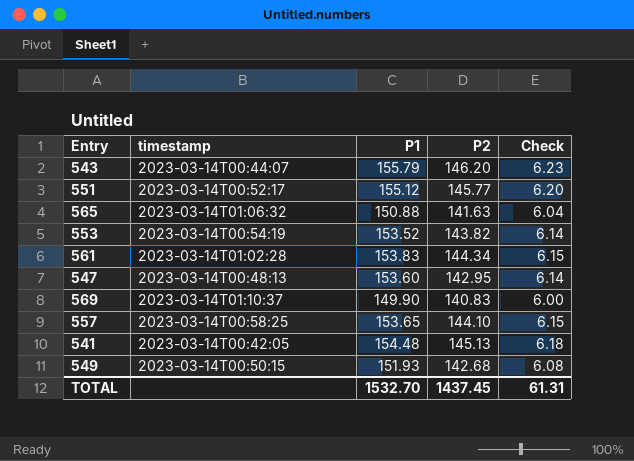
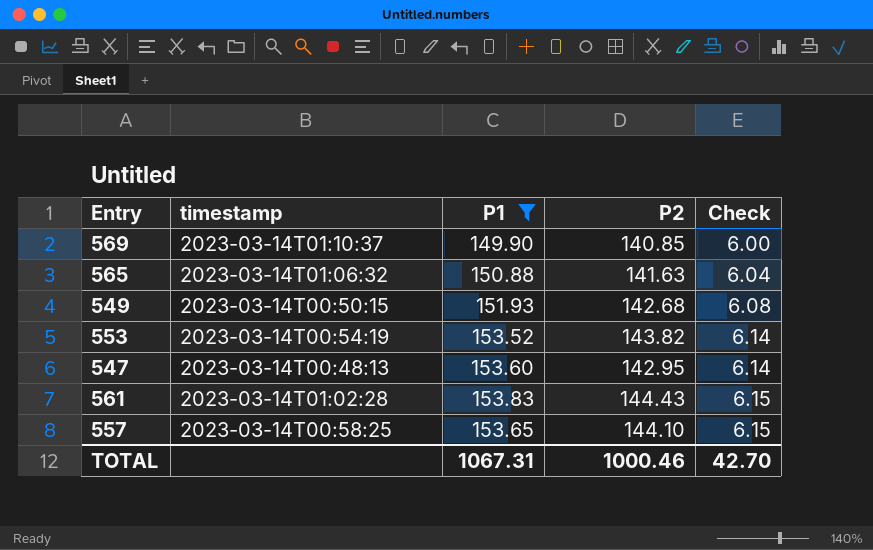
filter: none -> P1 <= 153.83
row order: none -> Check ascending
569 | P2: 140.83 -> 140.85
561 | P2: 144.34 -> 144.43
TOTAL | P1: 1532.70 -> 1067.31
TOTAL | P2: 1437.45 -> 1000.46
TOTAL | Check: 61.31 -> 42.70

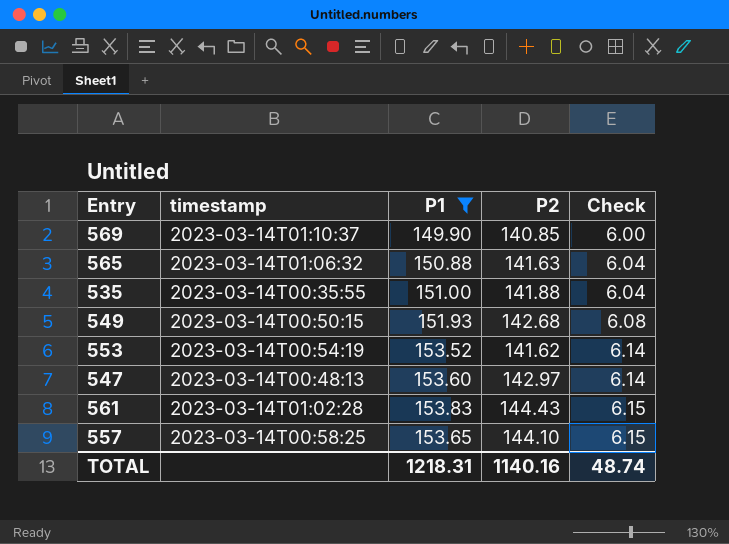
row 535: none -> 2023-03-14T00:35:55 | 151.00 | 141.88 | 6.04
553 | P2: 143.82 -> 141.62
547 | P2: 142.95 -> 142.97
TOTAL | P1: 1067.31 -> 1218.31
TOTAL | P2: 1000.46 -> 1140.16
TOTAL | Check: 42.70 -> 48.74

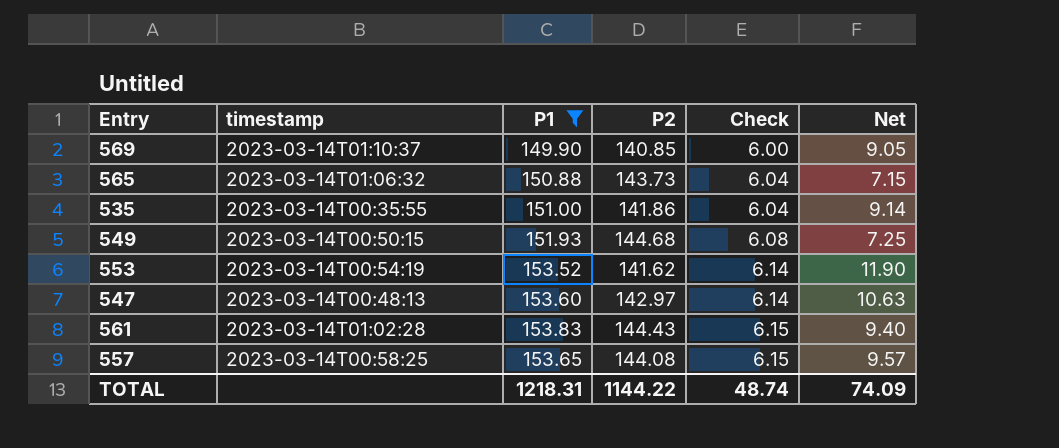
column Net | formula: none -> [P1] - [P2]
565 | P2: 141.63 -> 143.73
535 | P2: 141.88 -> 141.86
549 | P2: 142.68 -> 144.68
557 | P2: 144.10 -> 144.08
TOTAL | P2: 1140.16 -> 1144.22

